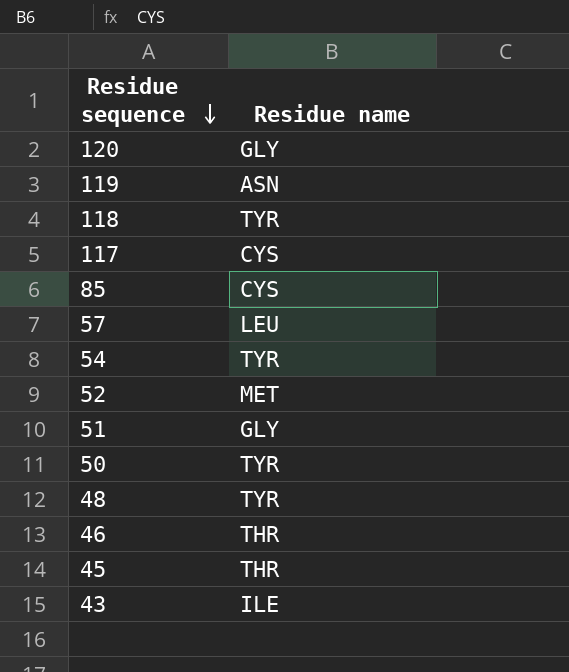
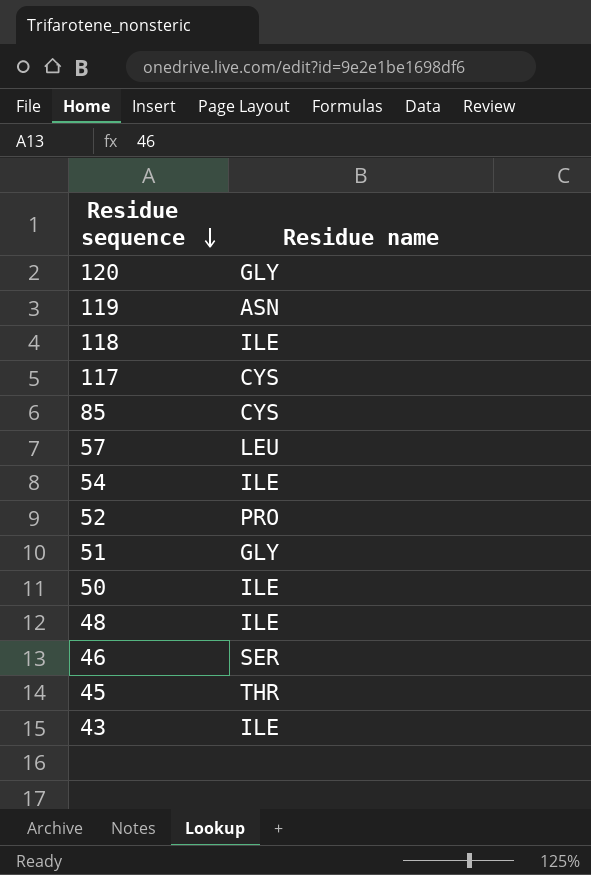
118 | Residue name: TYR -> ILE
54 | Residue name: TYR -> ILE
52 | Residue name: MET -> PRO
50 | Residue name: TYR -> ILE
48 | Residue name: TYR -> ILE
46 | Residue name: THR -> SER

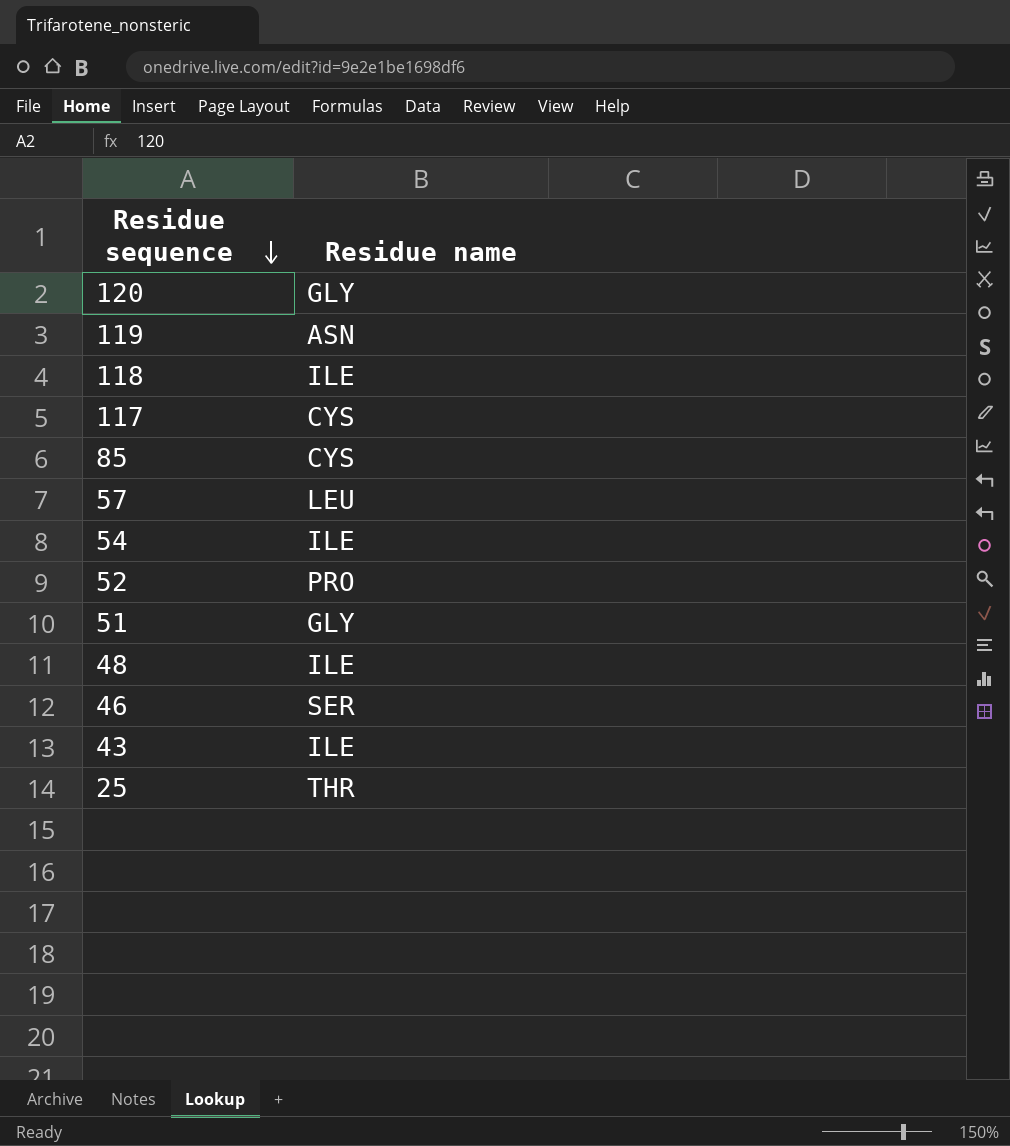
row 50: ILE -> none
row 45: THR -> none
row 25: none -> THR

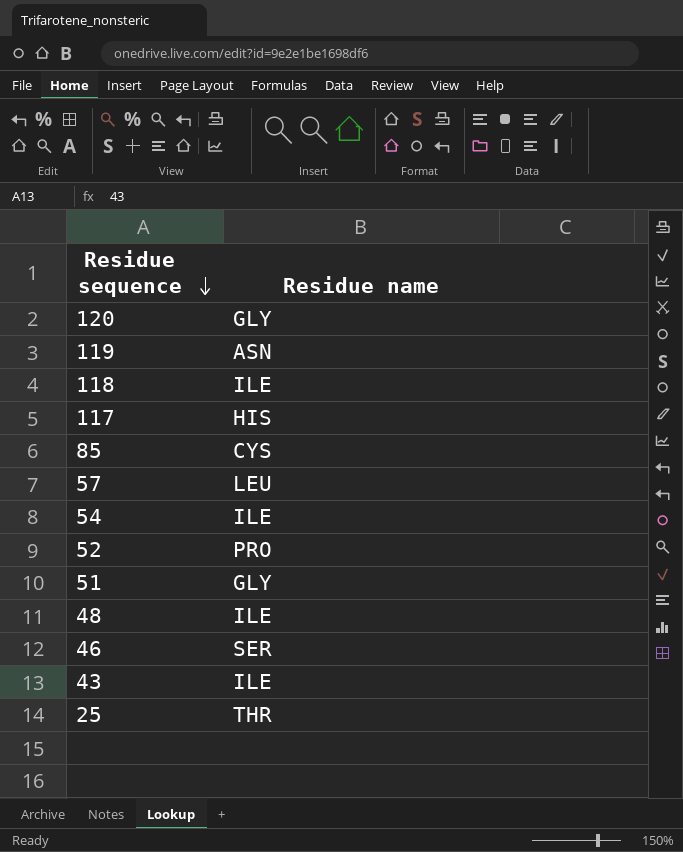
117 | Residue name: CYS -> HIS

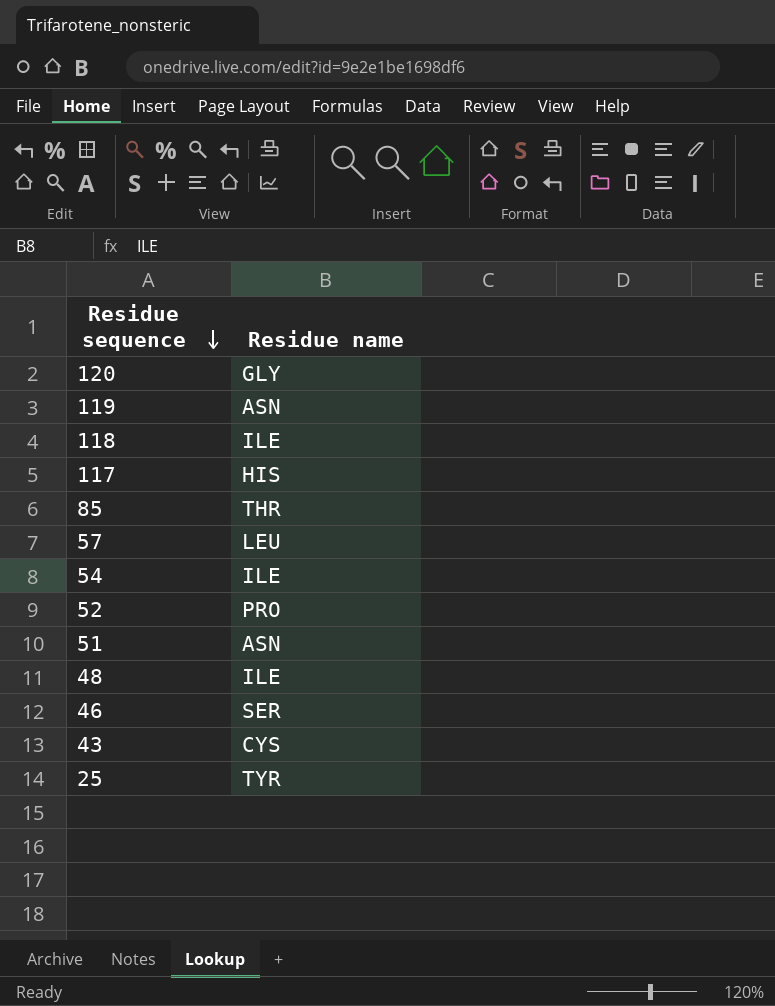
85 | Residue name: CYS -> THR
51 | Residue name: GLY -> ASN
43 | Residue name: ILE -> CYS
25 | Residue name: THR -> TYR

